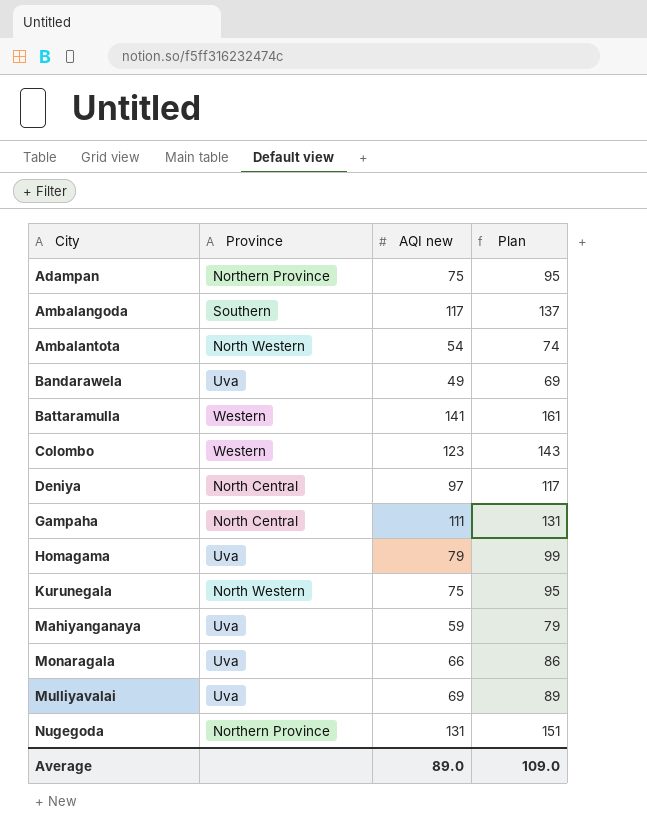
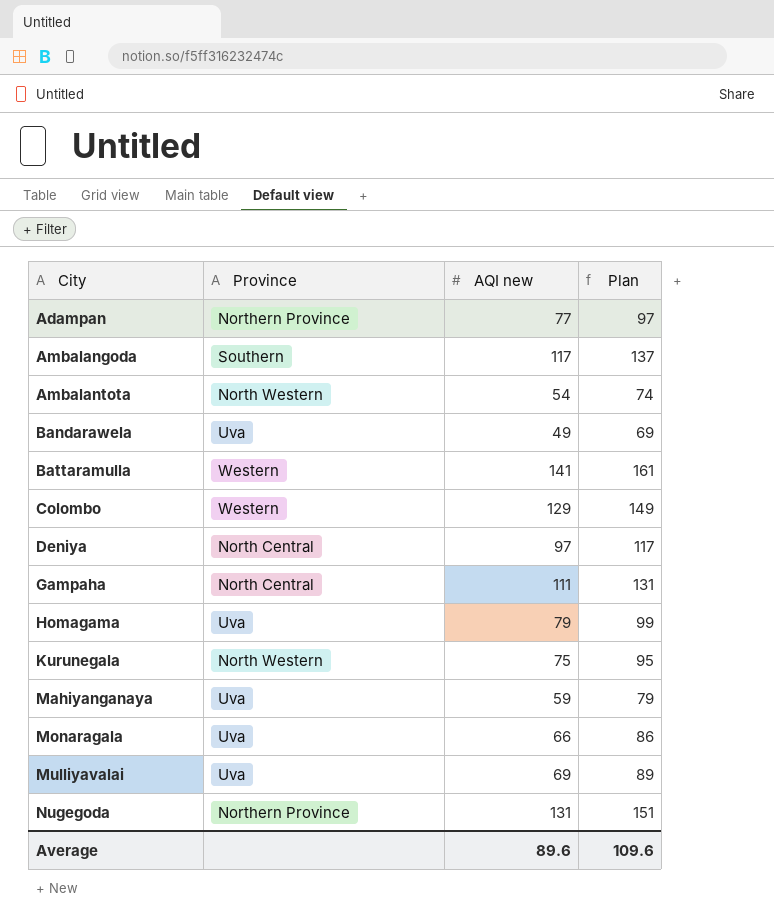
Adampan | AQI new: 75 -> 77
Adampan | Plan: 95 -> 97
Colombo | AQI new: 123 -> 129
Colombo | Plan: 143 -> 149
Average | AQI new: 89.0 -> 89.6
Average | Plan: 109.0 -> 109.6

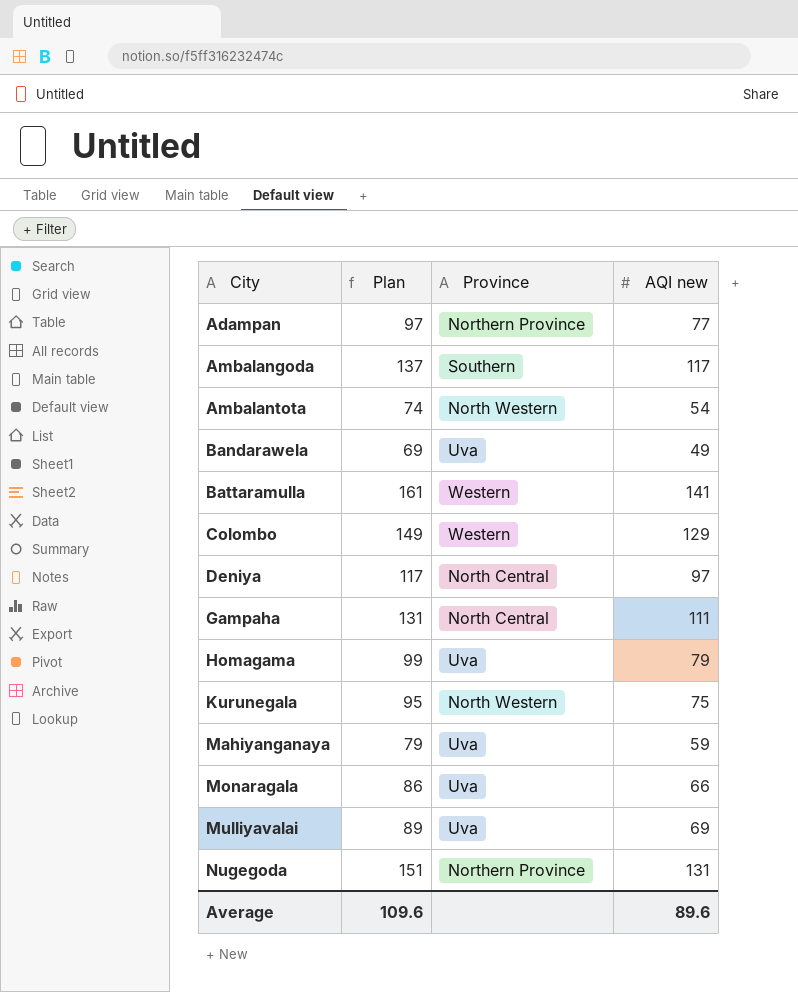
column Plan | position: 4 -> 2

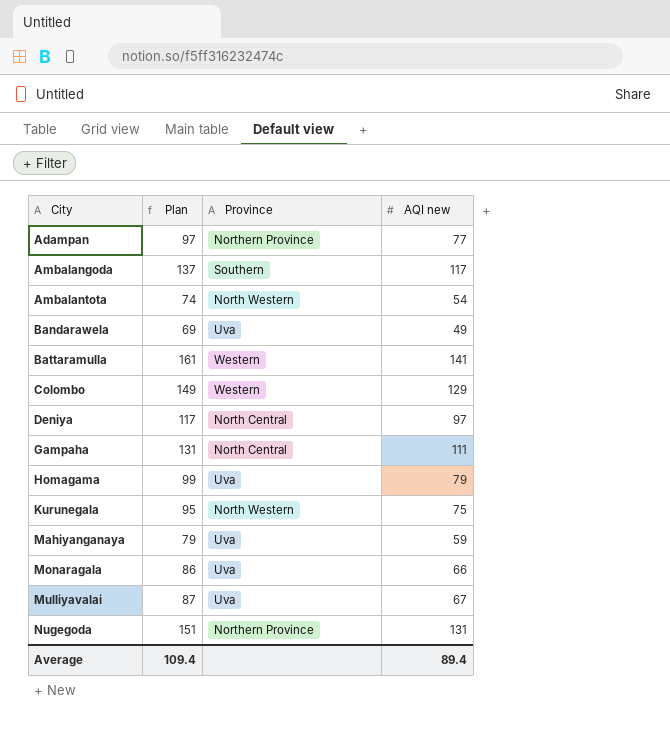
Mulliyavalai | Plan: 89 -> 87
Mulliyavalai | AQI new: 69 -> 67
Average | Plan: 109.6 -> 109.4
Average | AQI new: 89.6 -> 89.4

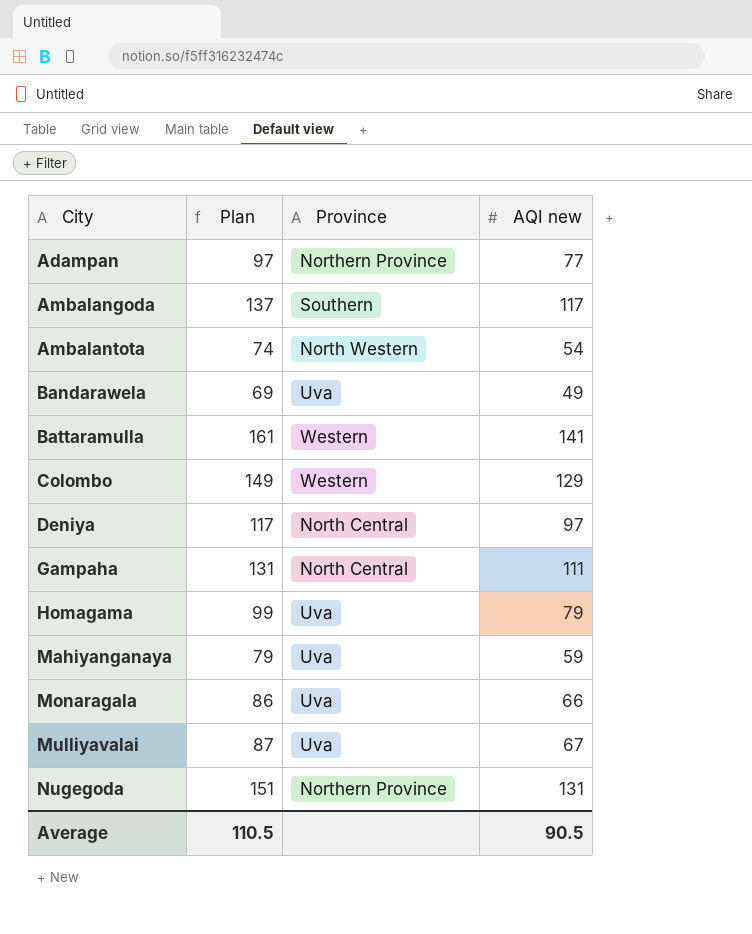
row Kurunegala: 95 | North Western | 75 -> none
Average | Plan: 109.4 -> 110.5
Average | AQI new: 89.4 -> 90.5

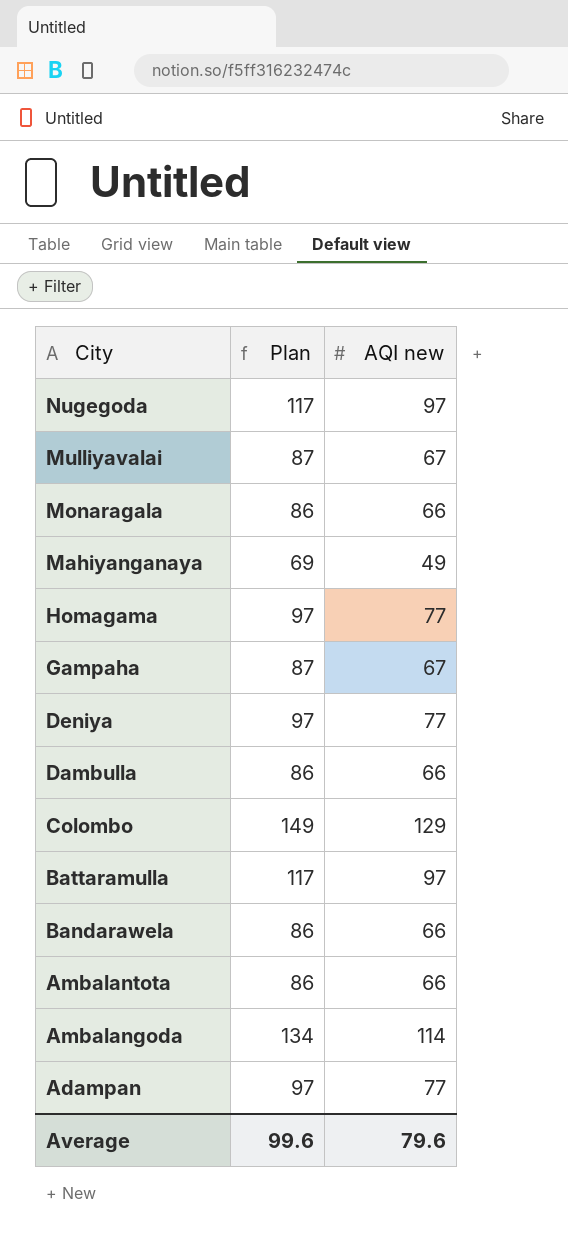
row order: City ascending -> City descending
column Province | position: 3 -> none
Nugegoda | Plan: 151 -> 117
Nugegoda | AQI new: 131 -> 97
Mahiyanganaya | Plan: 79 -> 69
Mahiyanganaya | AQI new: 59 -> 49
Homagama | Plan: 99 -> 97
Homagama | AQI new: 79 -> 77
Gampaha | Plan: 131 -> 87
Gampaha | AQI new: 111 -> 67
Deniya | Plan: 117 -> 97
Deniya | AQI new: 97 -> 77
row Dambulla: none -> 86 | 66
Battaramulla | Plan: 161 -> 117
Battaramulla | AQI new: 141 -> 97
Bandarawela | Plan: 69 -> 86
Bandarawela | AQI new: 49 -> 66
Ambalantota | Plan: 74 -> 86
Ambalantota | AQI new: 54 -> 66
Ambalangoda | Plan: 137 -> 134
Ambalangoda | AQI new: 117 -> 114
Average | Plan: 110.5 -> 99.6
Average | AQI new: 90.5 -> 79.6

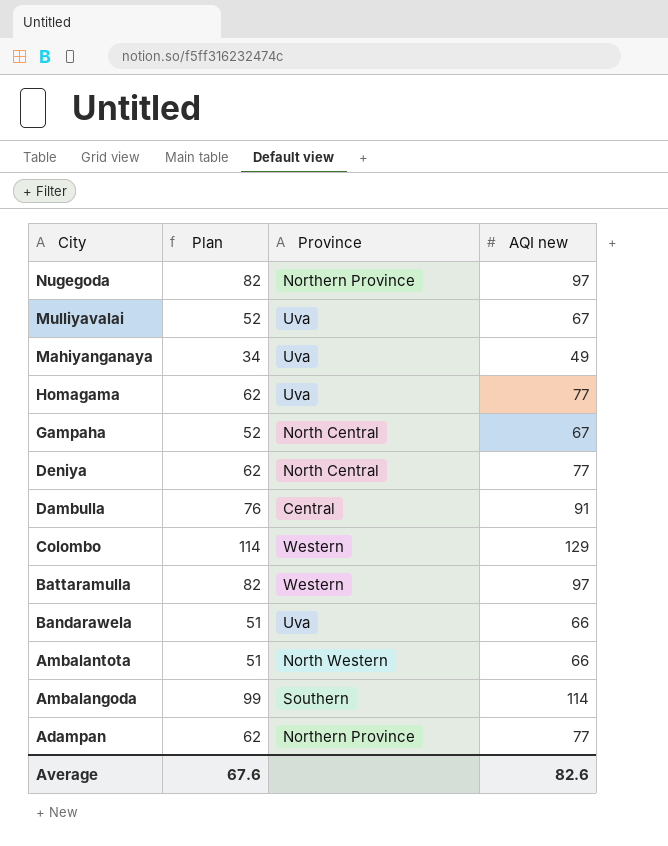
column Plan | formula: [AQI new] + 20 -> [AQI new] - 15
column Province | position: none -> 3
row Monaragala: 86 | 66 -> none
Dambulla | AQI new: 66 -> 91
Average | Plan: 99.6 -> 67.6
Average | AQI new: 79.6 -> 82.6

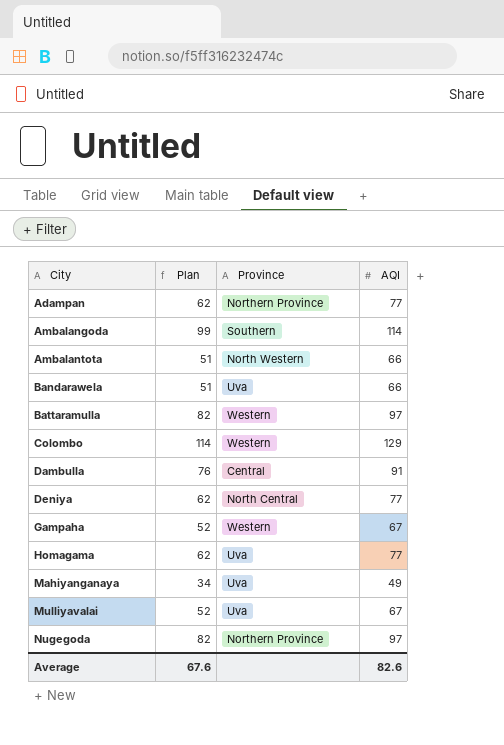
row order: City descending -> City ascending
column name: AQI new -> AQI
Gampaha | Province: North Central -> Western

